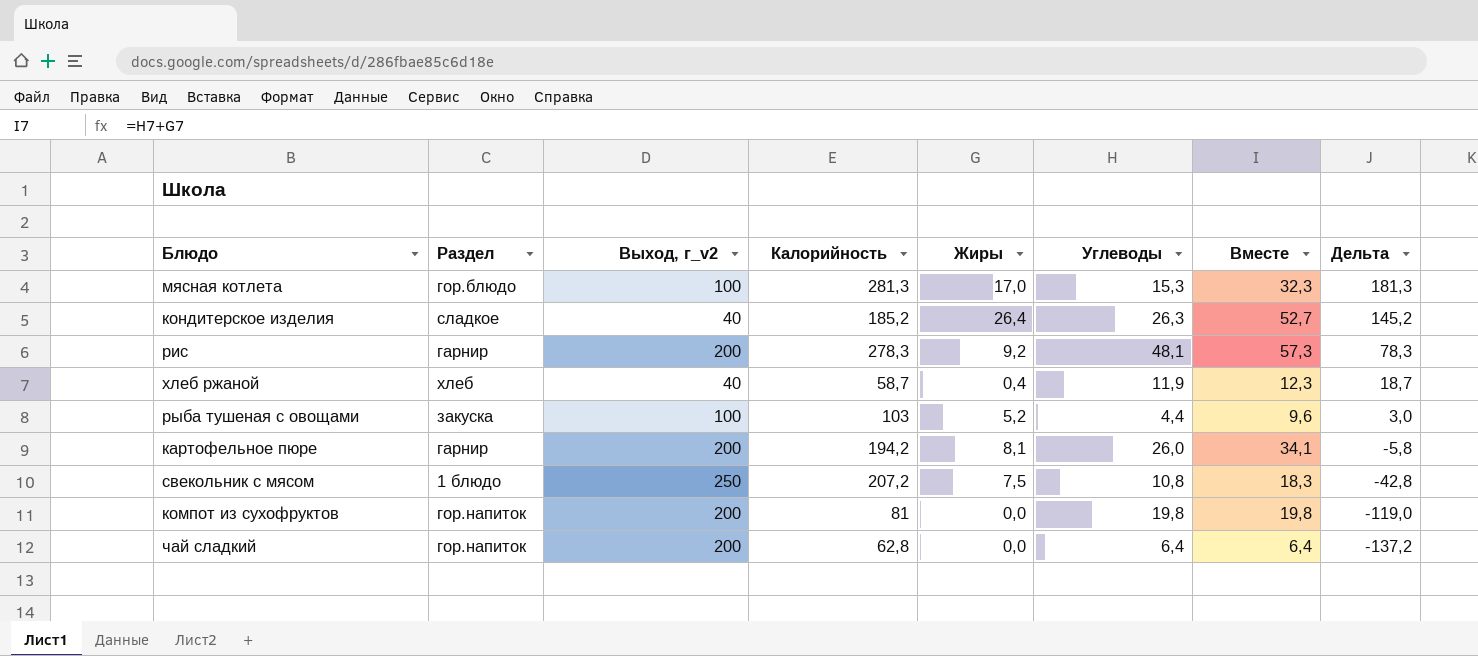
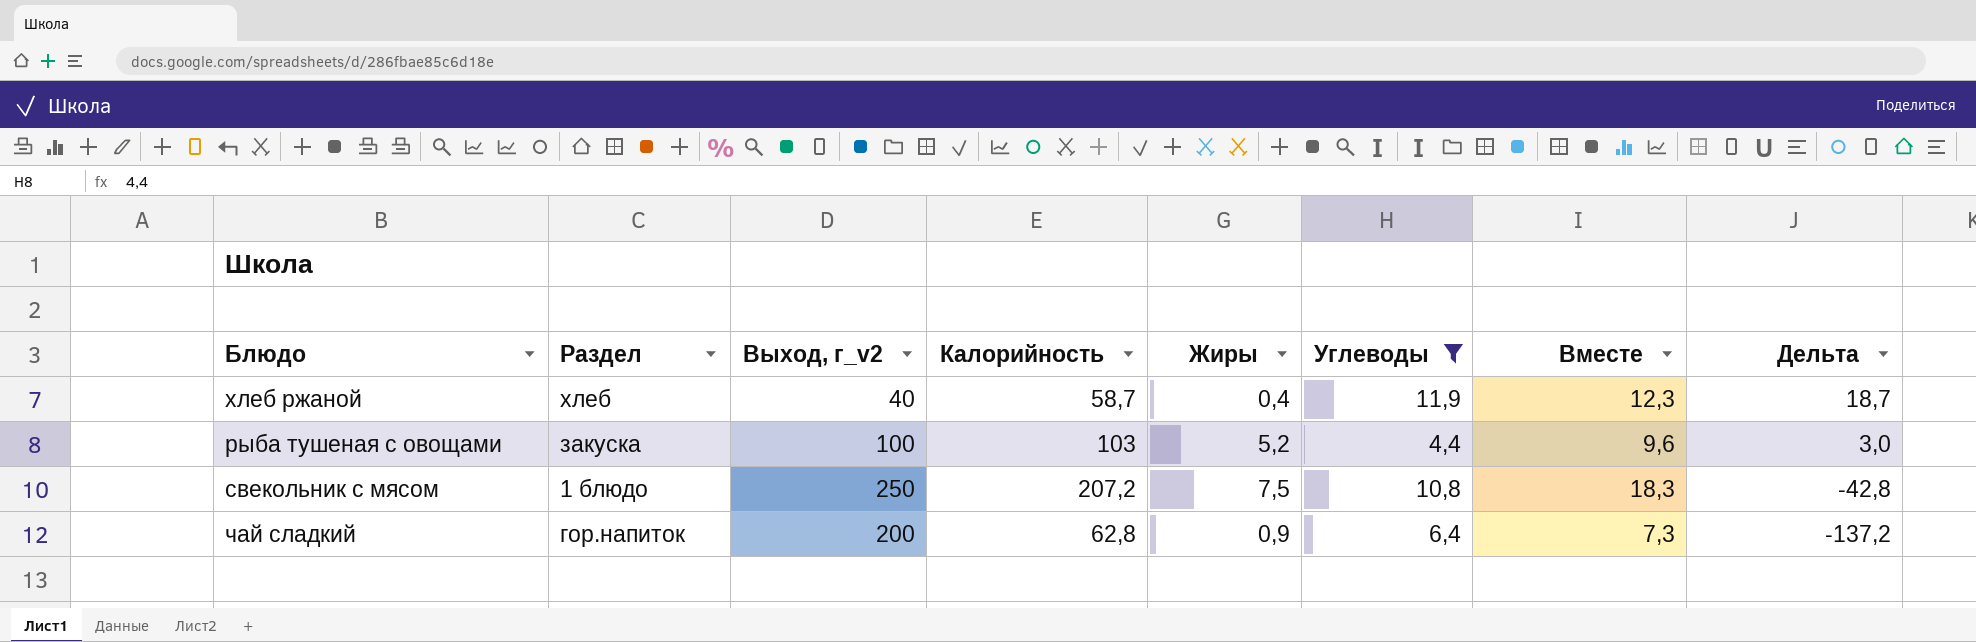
filter: none -> Углеводы <= 11,9
чай сладкий | Жиры: 0,0 -> 0,9
чай сладкий | Вместе: 6,4 -> 7,3

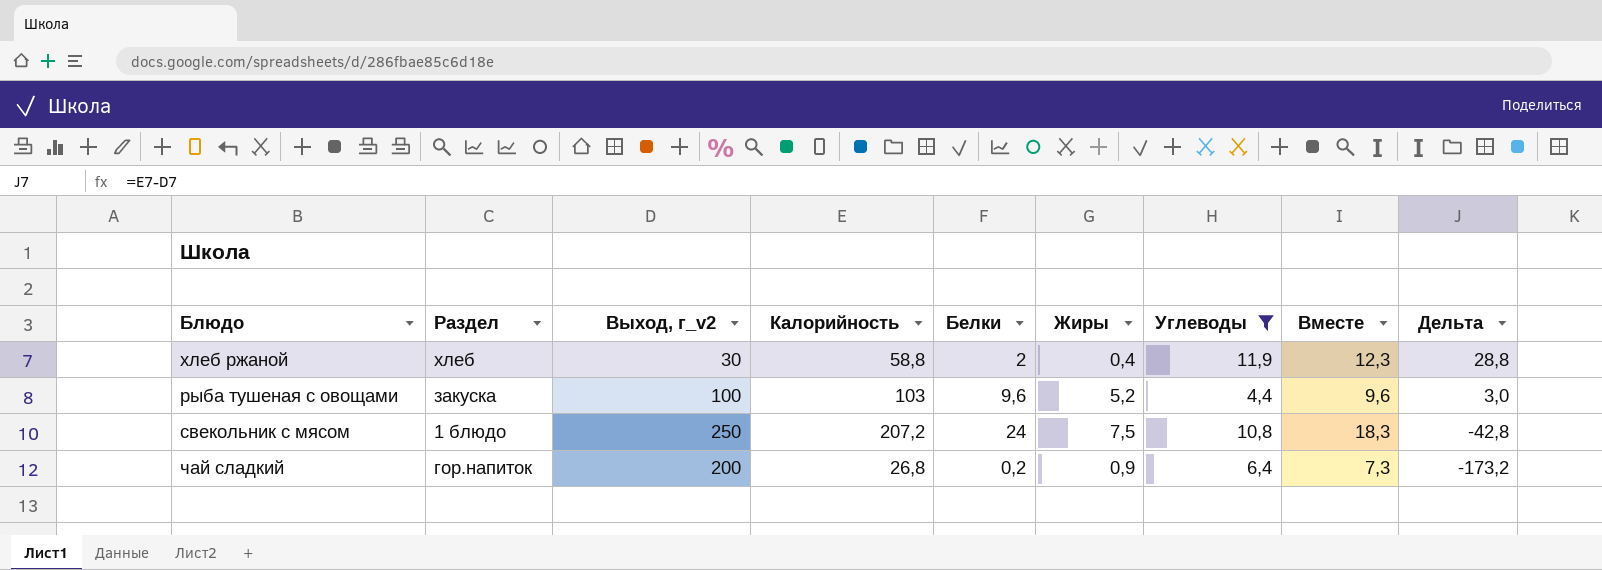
column Белки | position: none -> 5
хлеб ржаной | Выход, г_v2: 40 -> 30
хлеб ржаной | Калорийность: 58,7 -> 58,8
хлеб ржаной | Дельта: 18,7 -> 28,8
чай сладкий | Калорийность: 62,8 -> 26,8
чай сладкий | Дельта: -137,2 -> -173,2

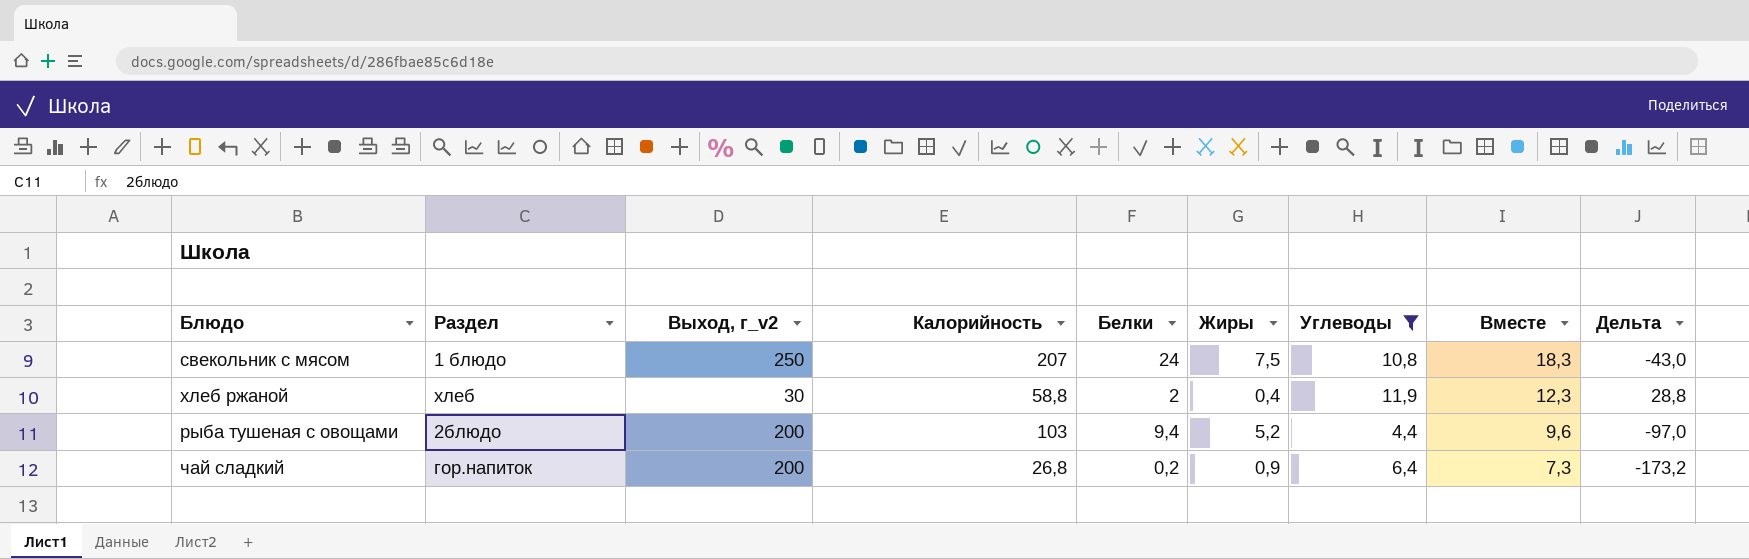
row order: Дельта descending -> Вместе descending
свекольник с мясом | Калорийность: 207,2 -> 207
свекольник с мясом | Дельта: -42,8 -> -43,0
рыба тушеная с овощами | Раздел: закуска -> 2блюдо
рыба тушеная с овощами | Выход, г_v2: 100 -> 200
рыба тушеная с овощами | Белки: 9,6 -> 9,4
рыба тушеная с овощами | Дельта: 3,0 -> -97,0

